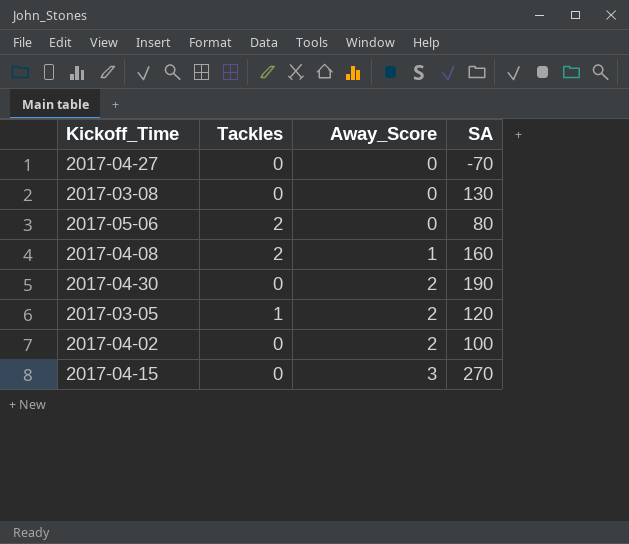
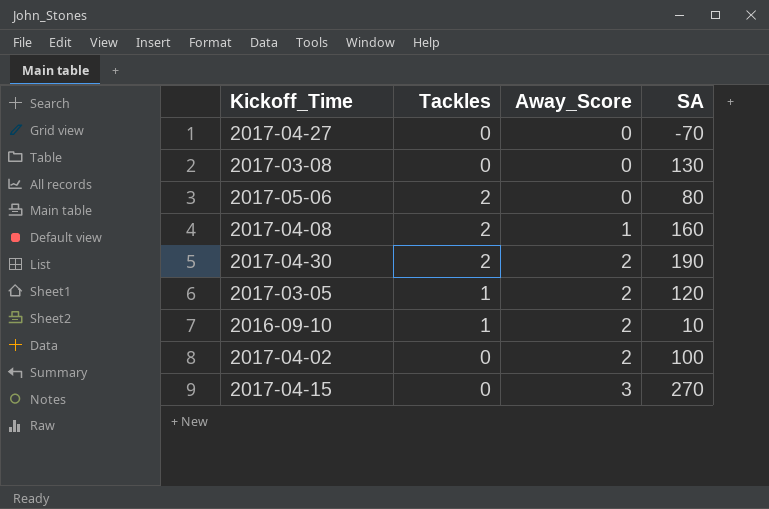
2017-04-30 | Tackles: 0 -> 2
row 2016-09-10: none -> 1 | 2 | 10

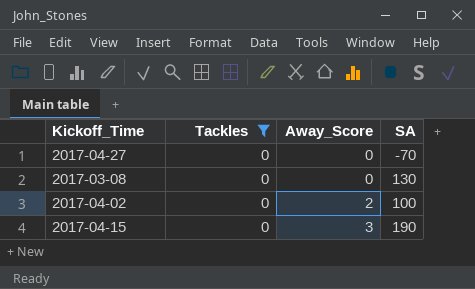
filter: none -> Tackles = 0
2017-04-15 | SA: 270 -> 190

